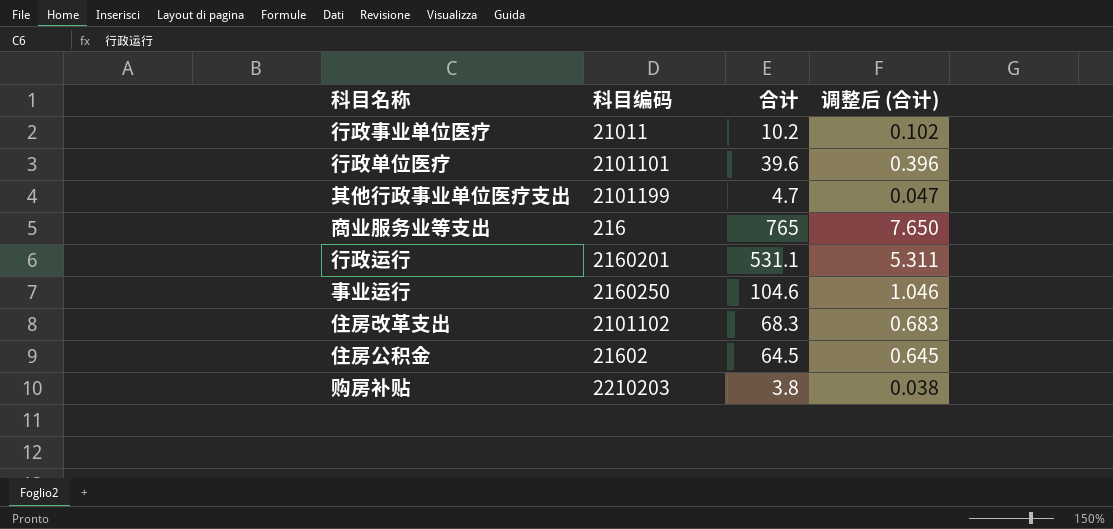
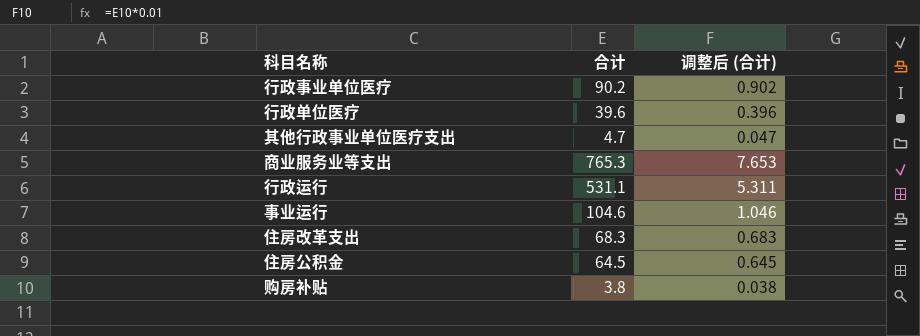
column 科目编码 | position: 2 -> none
行政事业单位医疗 | 合计: 10.2 -> 90.2
行政事业单位医疗 | 调整后 (合计): 0.102 -> 0.902
商业服务业等支出 | 合计: 765 -> 765.3
商业服务业等支出 | 调整后 (合计): 7.650 -> 7.653

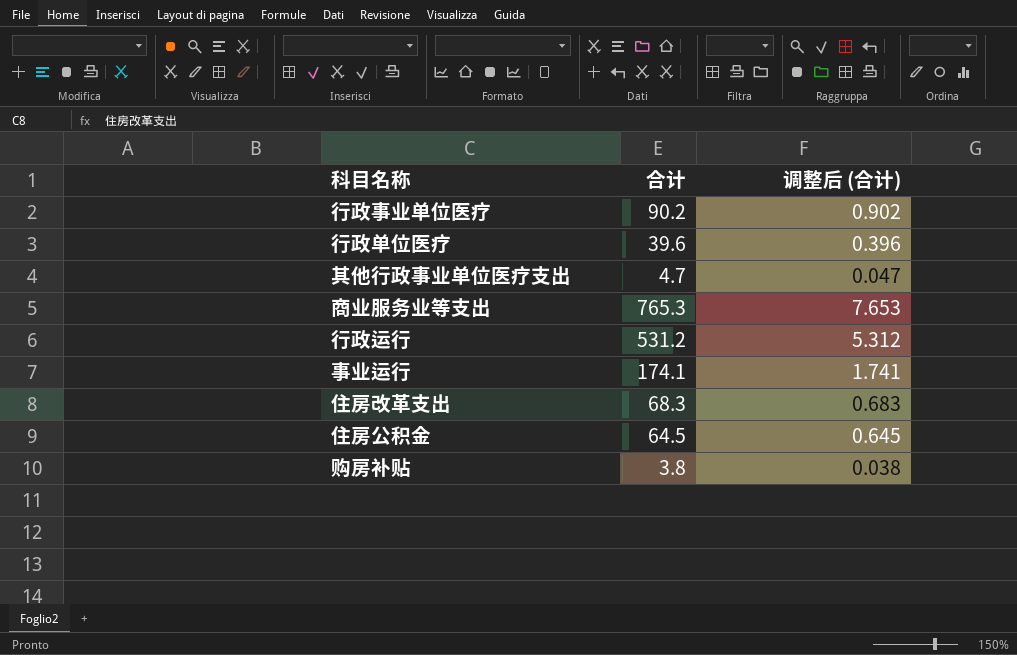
行政运行 | 合计: 531.1 -> 531.2
行政运行 | 调整后 (合计): 5.311 -> 5.312
事业运行 | 合计: 104.6 -> 174.1
事业运行 | 调整后 (合计): 1.046 -> 1.741

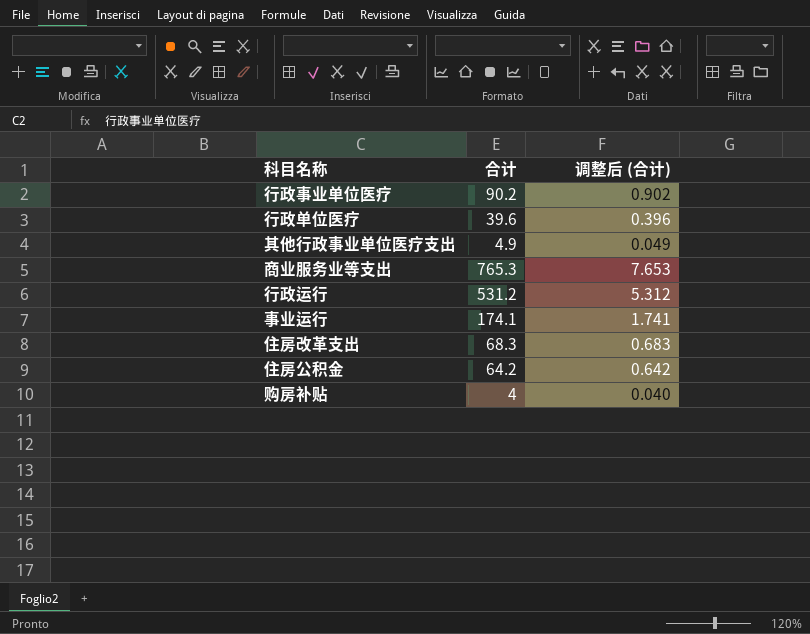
其他行政事业单位医疗支出 | 合计: 4.7 -> 4.9
其他行政事业单位医疗支出 | 调整后 (合计): 0.047 -> 0.049
住房公积金 | 合计: 64.5 -> 64.2
住房公积金 | 调整后 (合计): 0.645 -> 0.642
购房补贴 | 合计: 3.8 -> 4
购房补贴 | 调整后 (合计): 0.038 -> 0.040

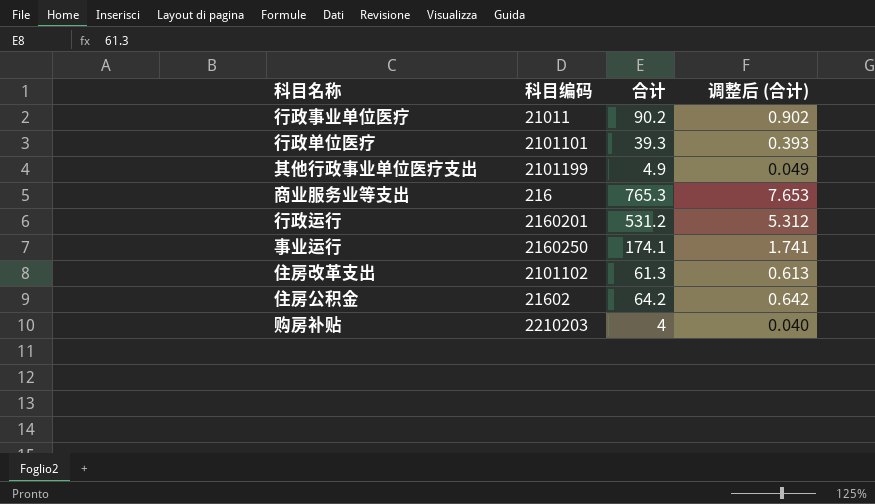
column 科目编码 | position: none -> 2
行政单位医疗 | 合计: 39.6 -> 39.3
行政单位医疗 | 调整后 (合计): 0.396 -> 0.393
住房改革支出 | 合计: 68.3 -> 61.3
住房改革支出 | 调整后 (合计): 0.683 -> 0.613

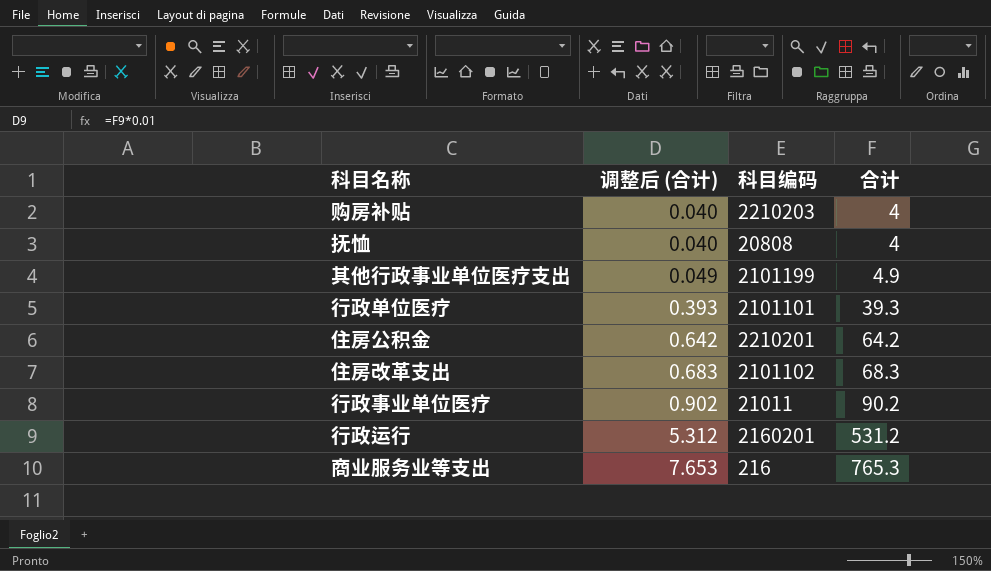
row order: none -> 调整后 (合计) ascending
column 调整后 (合计) | position: 4 -> 2
row 事业运行: 2160250 | 174.1 | 1.741 -> none
row 抚恤: none -> 0.040 | 20808 | 4
住房公积金 | 科目编码: 21602 -> 2210201
住房改革支出 | 调整后 (合计): 0.613 -> 0.683
住房改革支出 | 合计: 61.3 -> 68.3

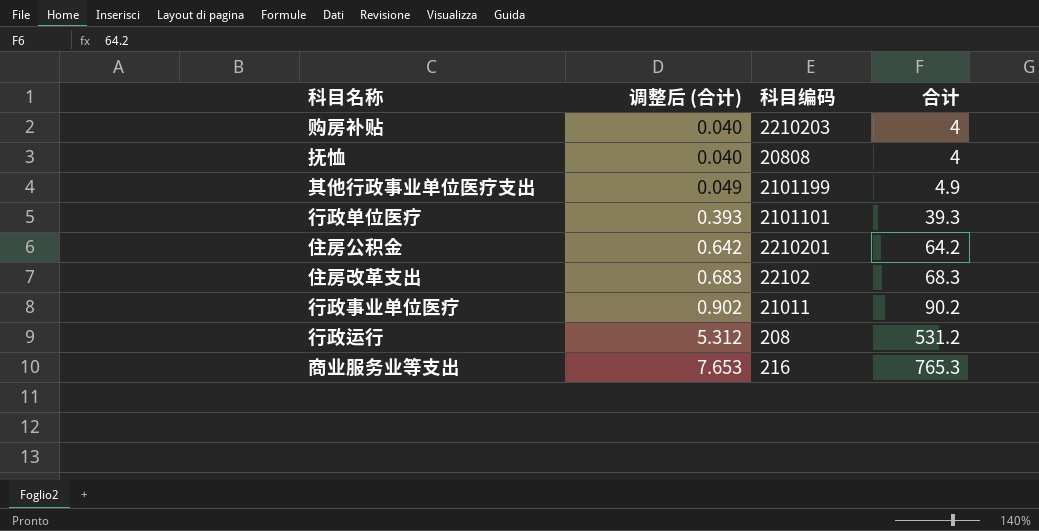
住房改革支出 | 科目编码: 2101102 -> 22102
行政运行 | 科目编码: 2160201 -> 208

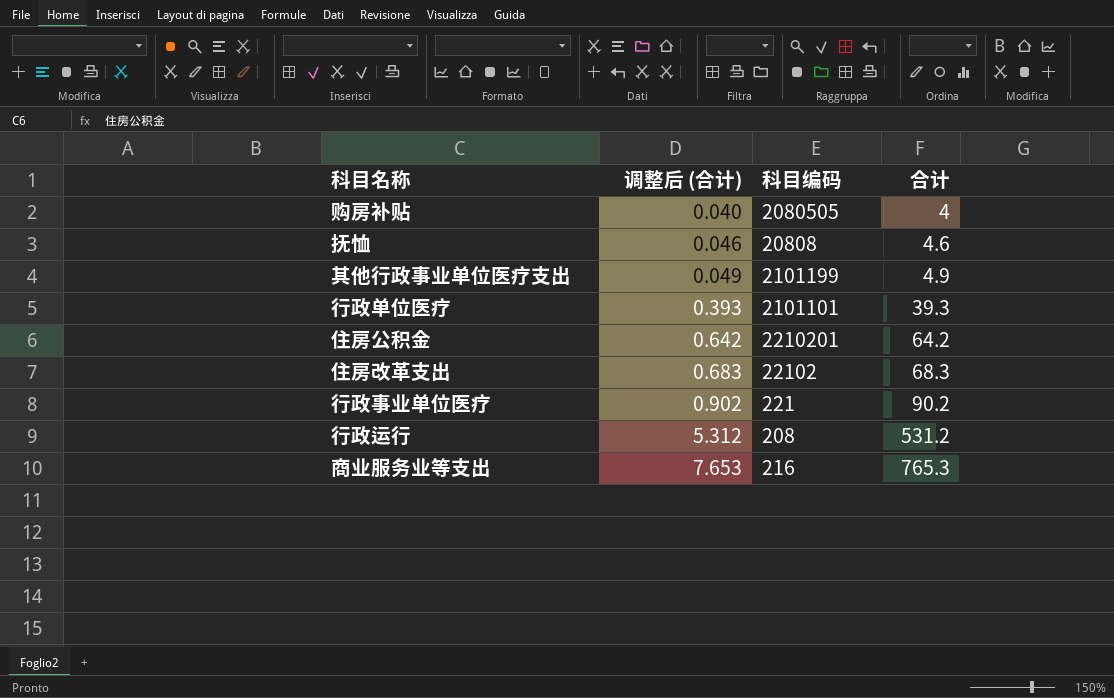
购房补贴 | 科目编码: 2210203 -> 2080505
抚恤 | 调整后 (合计): 0.040 -> 0.046
抚恤 | 合计: 4 -> 4.6
行政事业单位医疗 | 科目编码: 21011 -> 221

